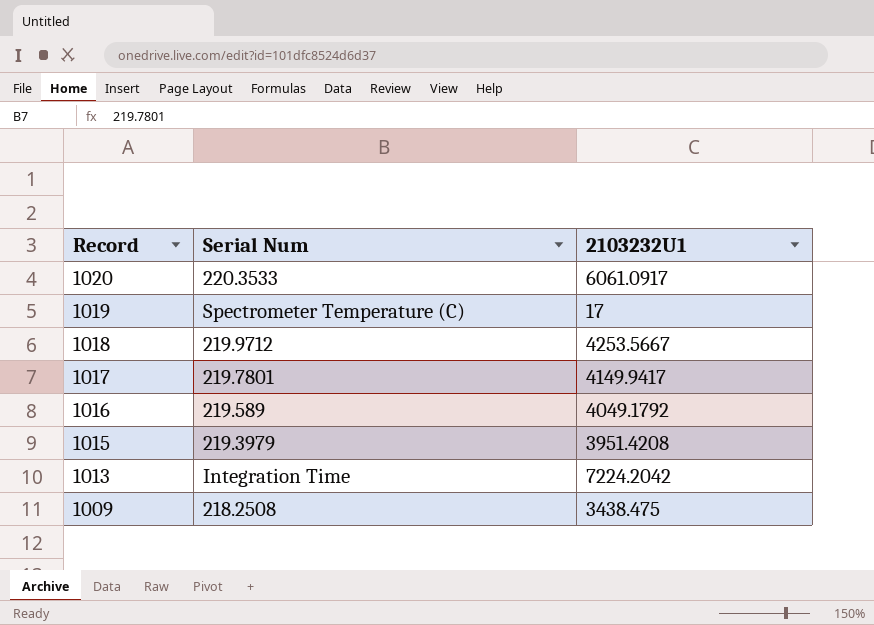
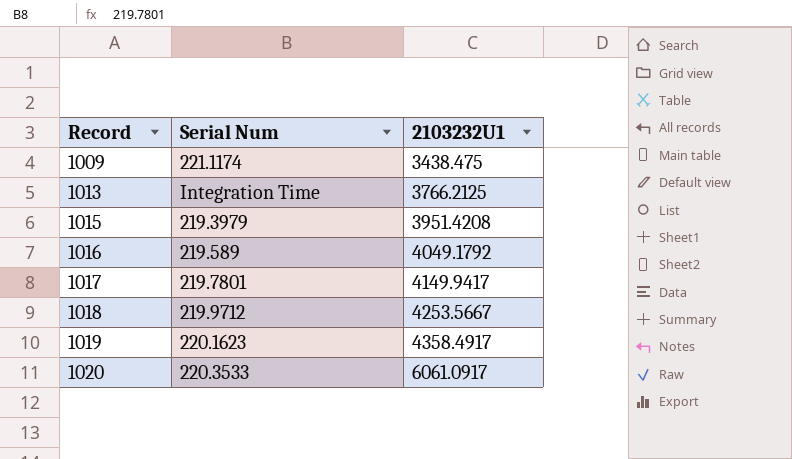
row order: Record descending -> Record ascending
1009 | Serial Num: 218.2508 -> 221.1174
1013 | 2103232U1: 7224.2042 -> 3766.2125
1019 | Serial Num: Spectrometer Temperature (C) -> 220.1623
1019 | 2103232U1: 17 -> 4358.4917

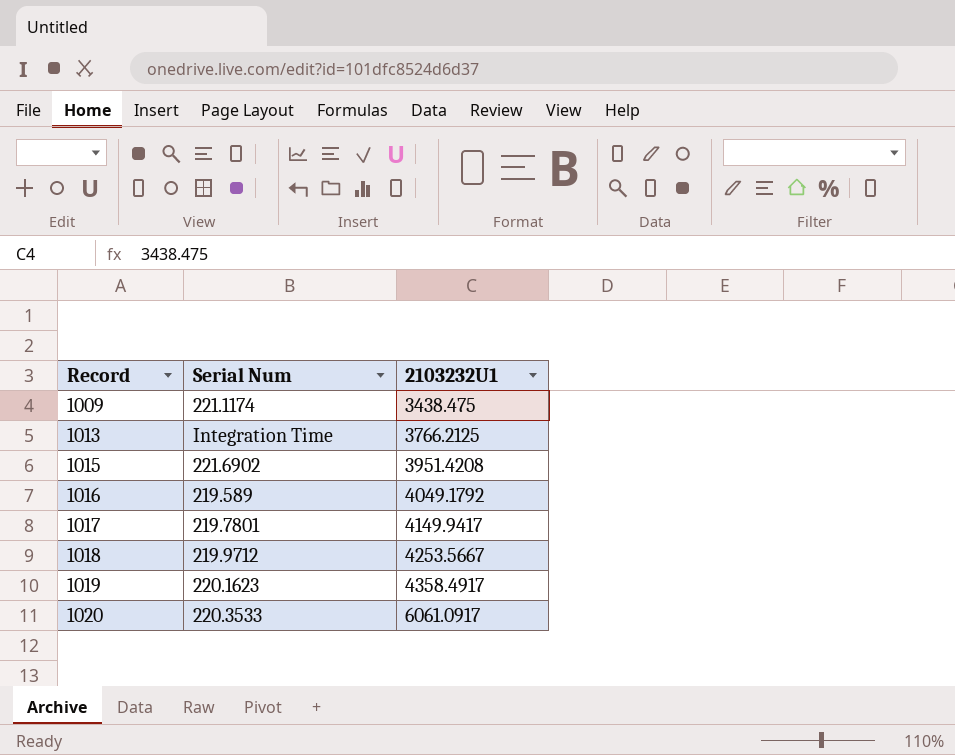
1015 | Serial Num: 219.3979 -> 221.6902

